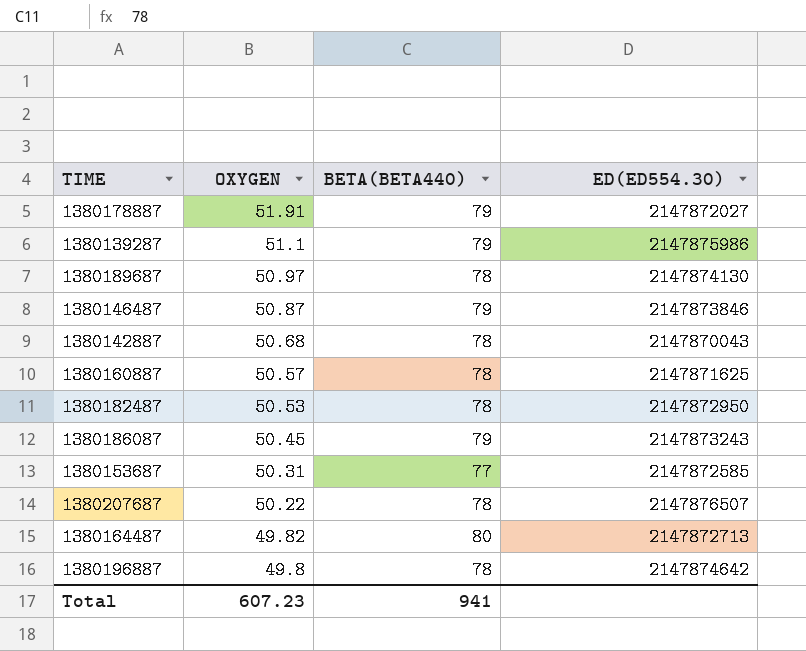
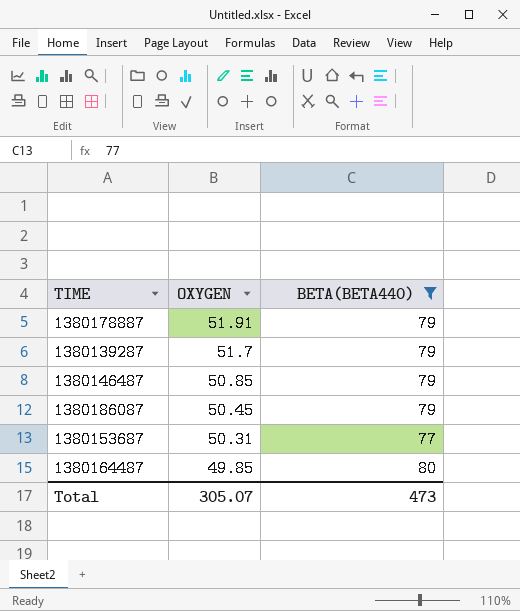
filter: none -> BETA(BETA440) != 78
column ED(ED554.30) | position: 4 -> none
1380139287 | OXYGEN: 51.1 -> 51.7
1380146487 | OXYGEN: 50.87 -> 50.85
1380164487 | OXYGEN: 49.82 -> 49.85
Total | OXYGEN: 607.23 -> 305.07
Total | BETA(BETA440): 941 -> 473

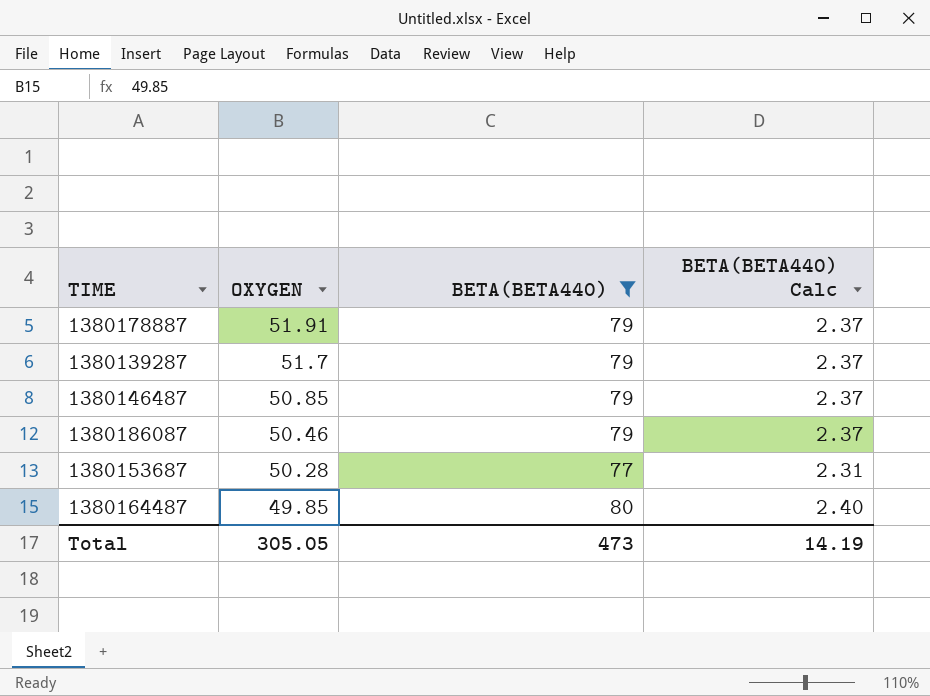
column BETA(BETA440) Calc | formula: none -> [BETA(BETA440)] * 0.03
1380186087 | OXYGEN: 50.45 -> 50.46
1380153687 | OXYGEN: 50.31 -> 50.28
Total | OXYGEN: 305.07 -> 305.05

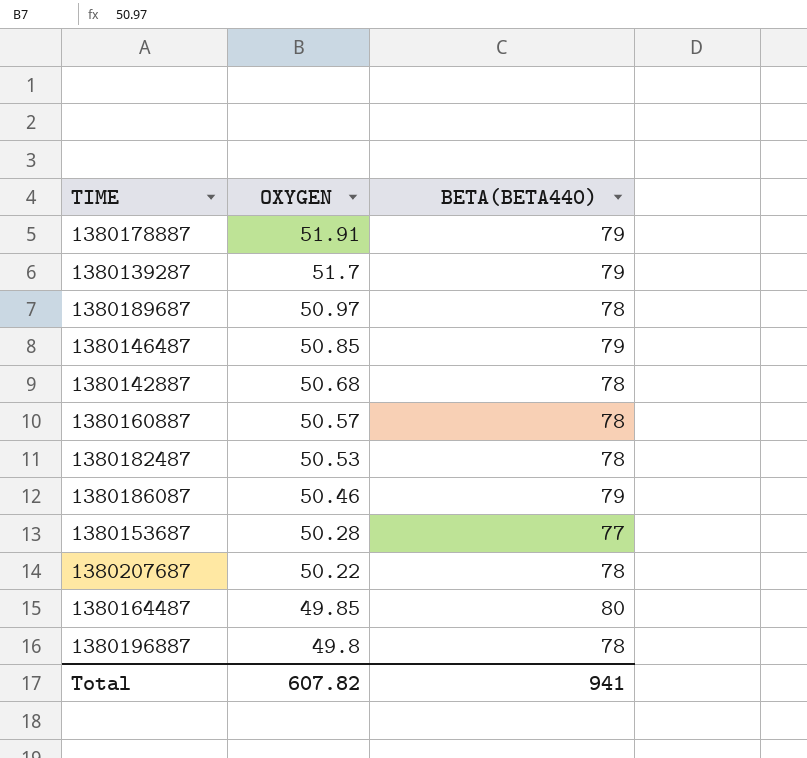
filter: BETA(BETA440) != 78 -> none
column BETA(BETA440) Calc | formula: [BETA(BETA440)] * 0.03 -> none
Total | OXYGEN: 305.05 -> 607.82
Total | BETA(BETA440): 473 -> 941

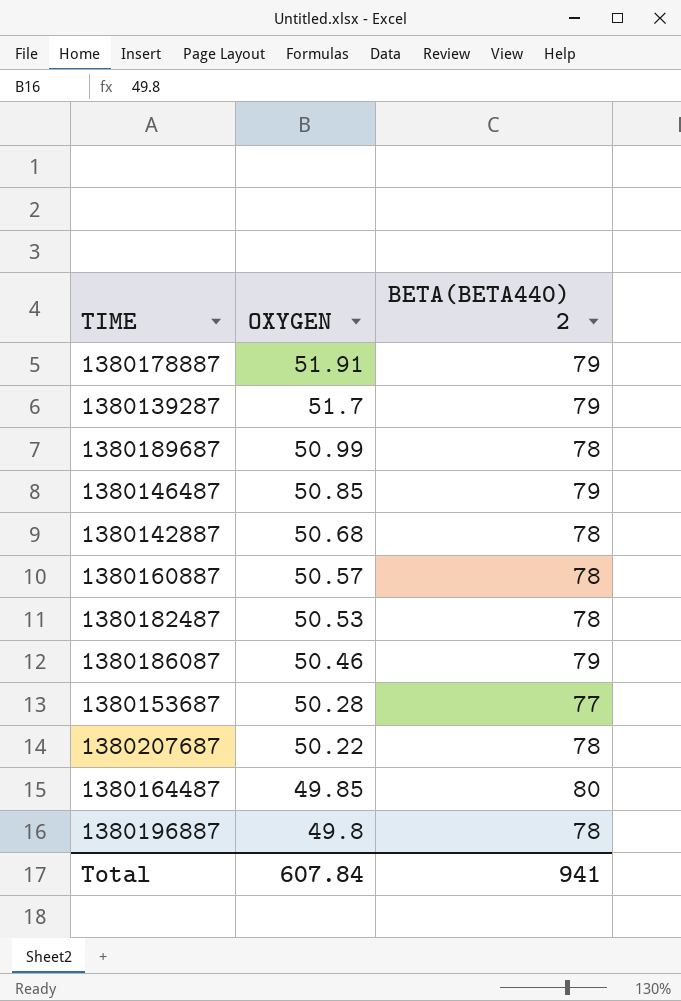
column name: BETA(BETA440) -> BETA(BETA440) 2
1380189687 | OXYGEN: 50.97 -> 50.99
Total | OXYGEN: 607.82 -> 607.84

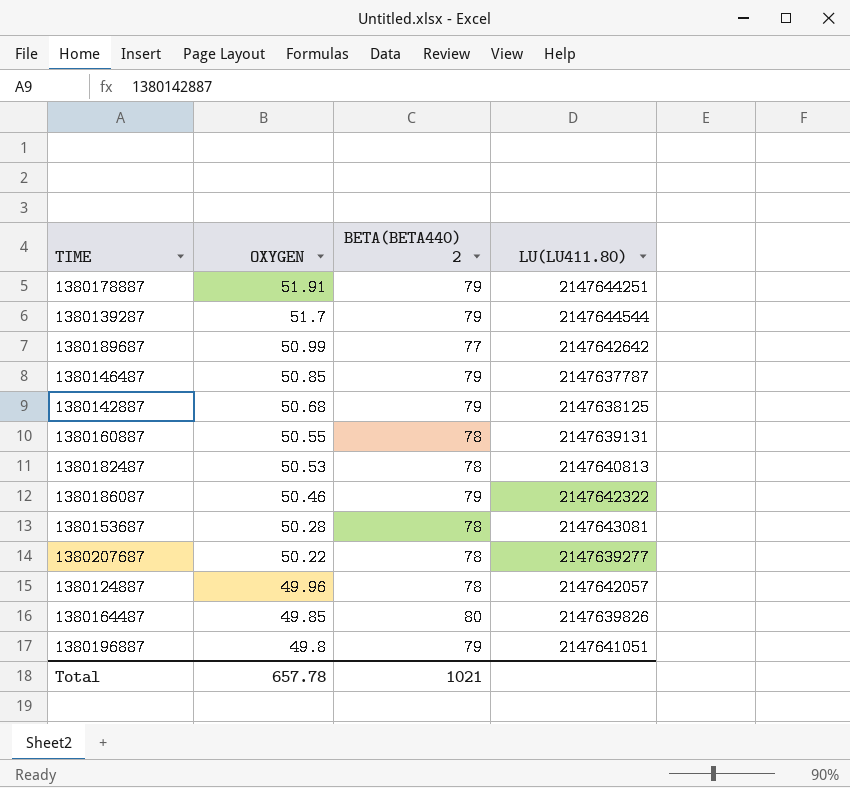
column LU(LU411.80) | position: none -> 4
1380189687 | BETA(BETA440) 2: 78 -> 77
1380142887 | BETA(BETA440) 2: 78 -> 79
1380160887 | OXYGEN: 50.57 -> 50.55
1380153687 | BETA(BETA440) 2: 77 -> 78
row 1380124887: none -> 49.96 | 78 | 2147642057
1380196887 | BETA(BETA440) 2: 78 -> 79
Total | OXYGEN: 607.84 -> 657.78
Total | BETA(BETA440) 2: 941 -> 1021

